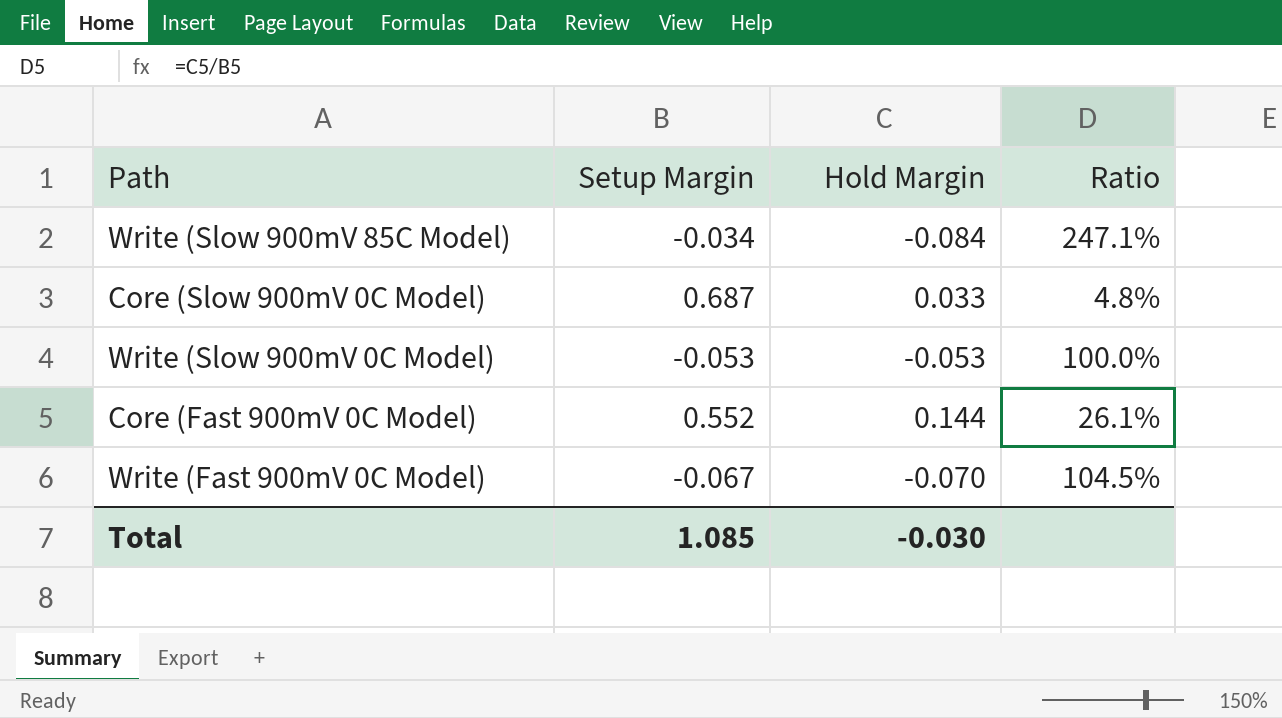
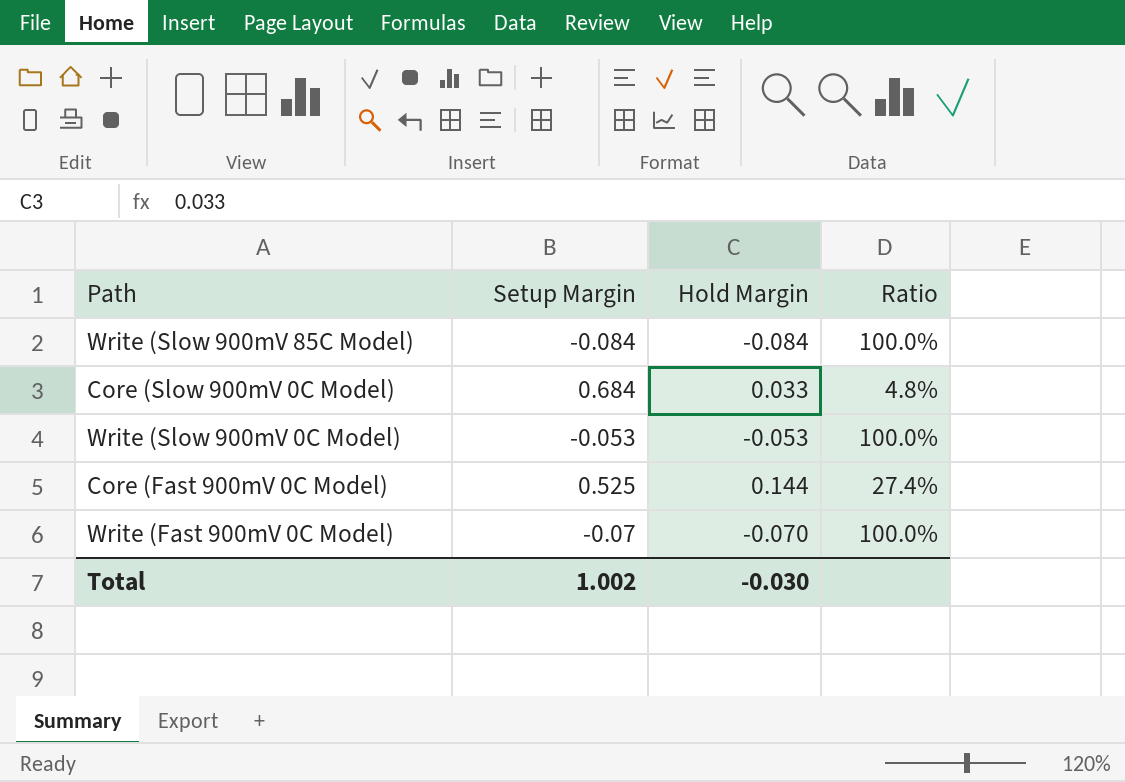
Write (Slow 900mV 85C Model) | Setup Margin: -0.034 -> -0.084
Write (Slow 900mV 85C Model) | Ratio: 247.1% -> 100.0%
Core (Slow 900mV 0C Model) | Setup Margin: 0.687 -> 0.684
Core (Fast 900mV 0C Model) | Setup Margin: 0.552 -> 0.525
Core (Fast 900mV 0C Model) | Ratio: 26.1% -> 27.4%
Write (Fast 900mV 0C Model) | Setup Margin: -0.067 -> -0.07
Write (Fast 900mV 0C Model) | Ratio: 104.5% -> 100.0%
Total | Setup Margin: 1.085 -> 1.002

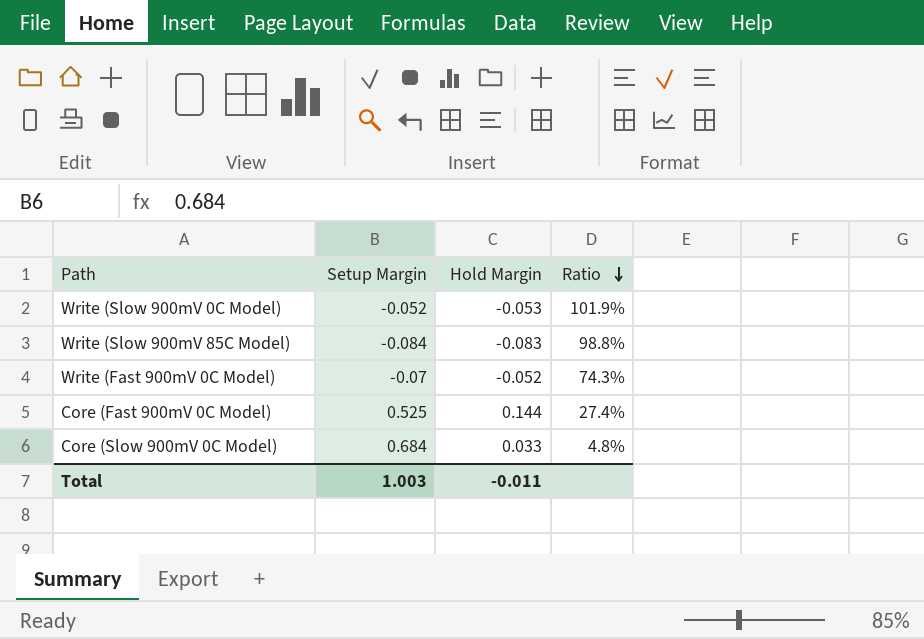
row order: none -> Ratio descending
Write (Slow 900mV 0C Model) | Setup Margin: -0.053 -> -0.052
Write (Slow 900mV 0C Model) | Ratio: 100.0% -> 101.9%
Write (Slow 900mV 85C Model) | Hold Margin: -0.084 -> -0.083
Write (Slow 900mV 85C Model) | Ratio: 100.0% -> 98.8%
Write (Fast 900mV 0C Model) | Hold Margin: -0.070 -> -0.052
Write (Fast 900mV 0C Model) | Ratio: 100.0% -> 74.3%
Total | Setup Margin: 1.002 -> 1.003
Total | Hold Margin: -0.030 -> -0.011

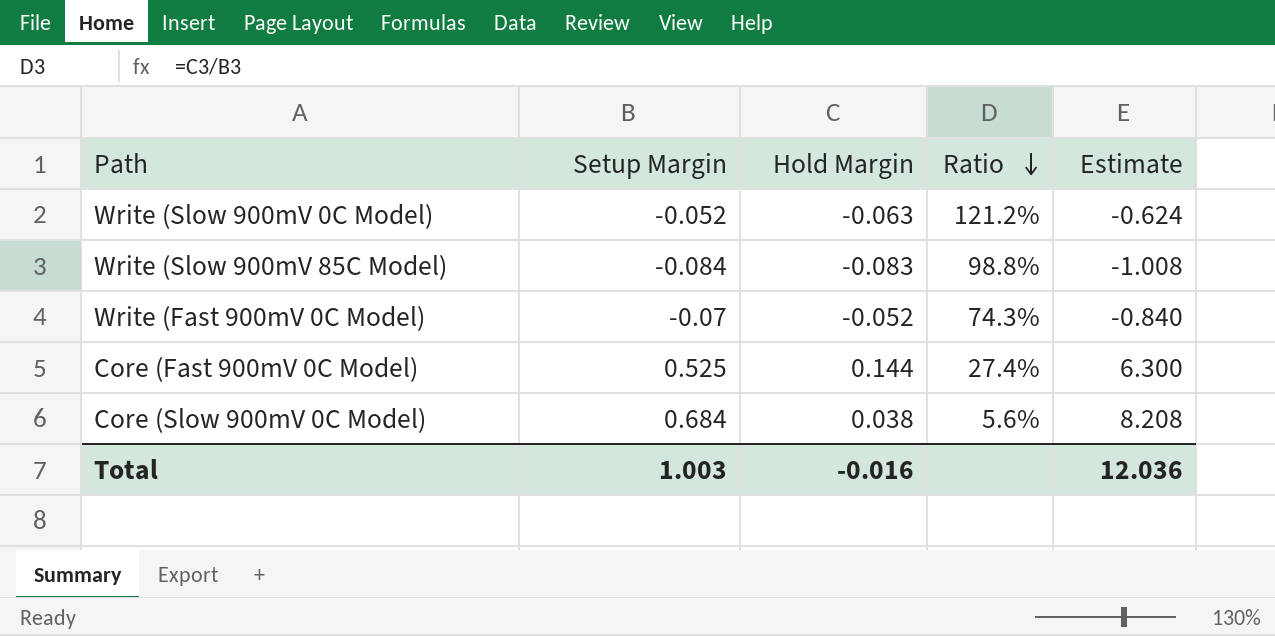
column Estimate | formula: none -> [Setup Margin] * 12
Write (Slow 900mV 0C Model) | Hold Margin: -0.053 -> -0.063
Write (Slow 900mV 0C Model) | Ratio: 101.9% -> 121.2%
Core (Slow 900mV 0C Model) | Hold Margin: 0.033 -> 0.038
Core (Slow 900mV 0C Model) | Ratio: 4.8% -> 5.6%
Total | Hold Margin: -0.011 -> -0.016

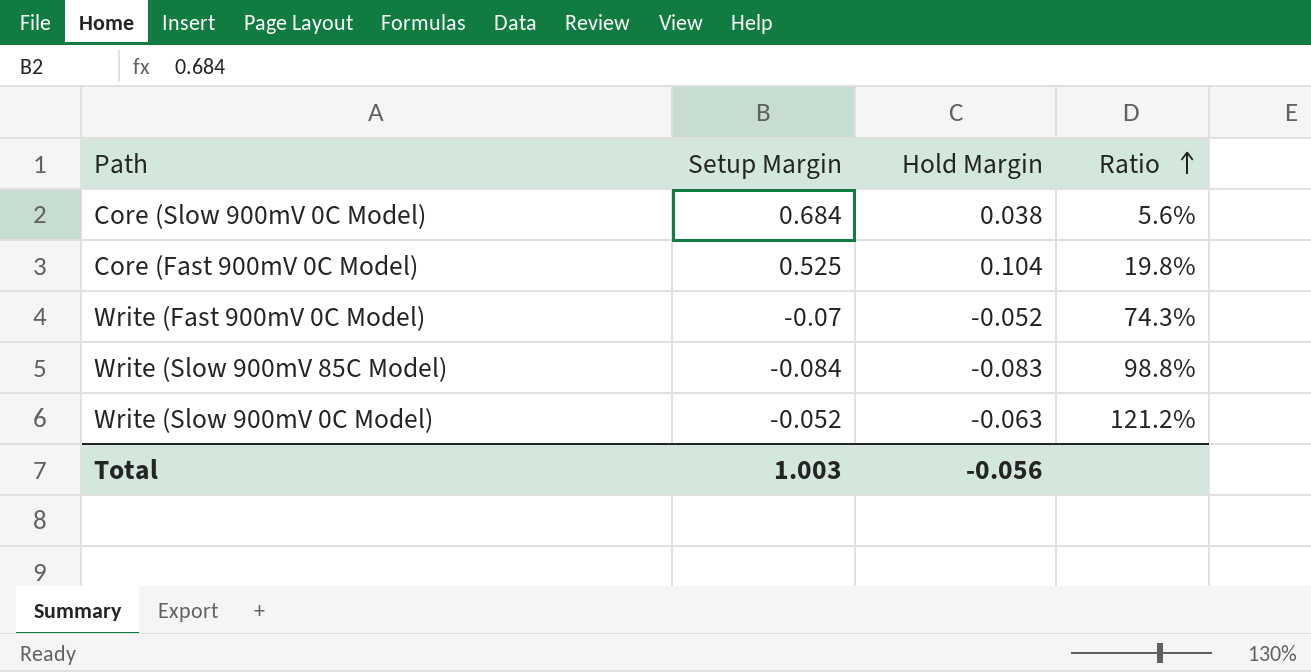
row order: Ratio descending -> Ratio ascending
column Estimate | formula: [Setup Margin] * 12 -> none
Core (Fast 900mV 0C Model) | Hold Margin: 0.144 -> 0.104
Core (Fast 900mV 0C Model) | Ratio: 27.4% -> 19.8%
Total | Hold Margin: -0.016 -> -0.056

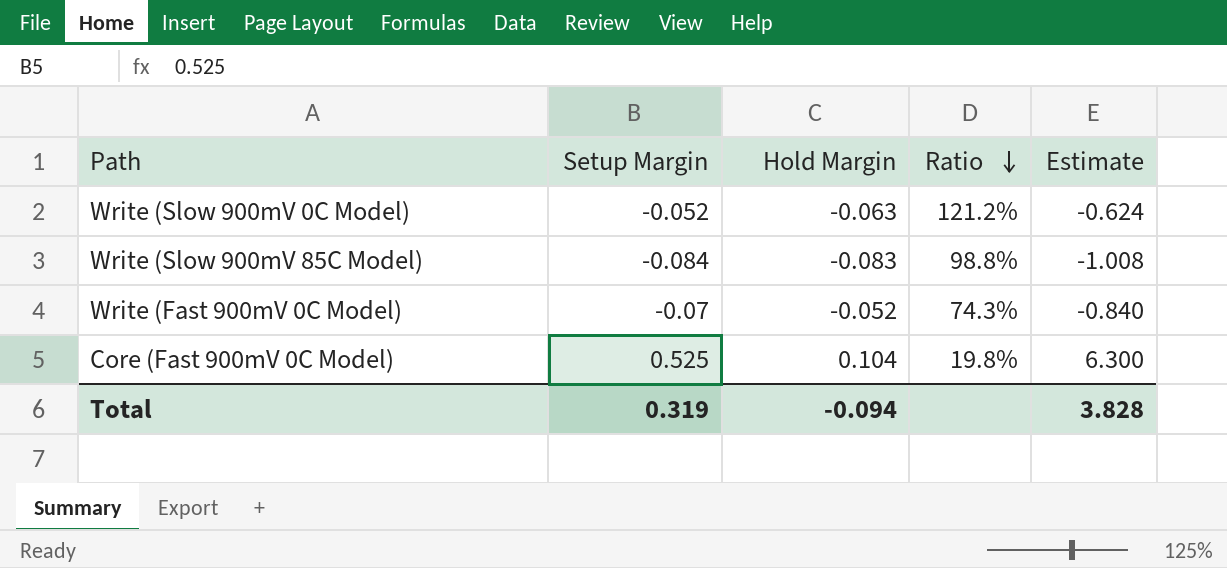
row order: Ratio ascending -> Ratio descending
column Estimate | formula: none -> [Setup Margin] * 12
row Core (Slow 900mV 0C Model): 0.684 | 0.038 | 5.6% -> none
Total | Setup Margin: 1.003 -> 0.319
Total | Hold Margin: -0.056 -> -0.094

